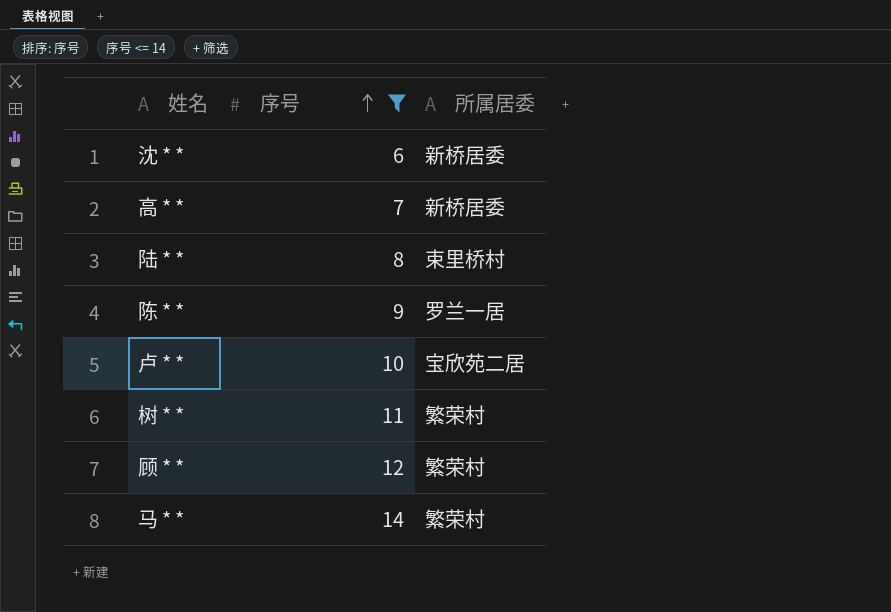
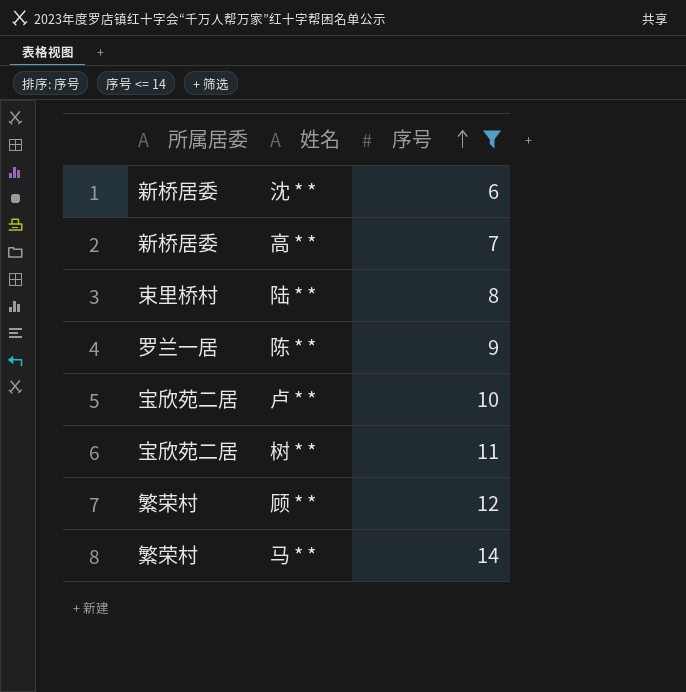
column 所属居委 | position: 3 -> 1
树 * * | 所属居委: 繁荣村 -> 宝欣苑二居

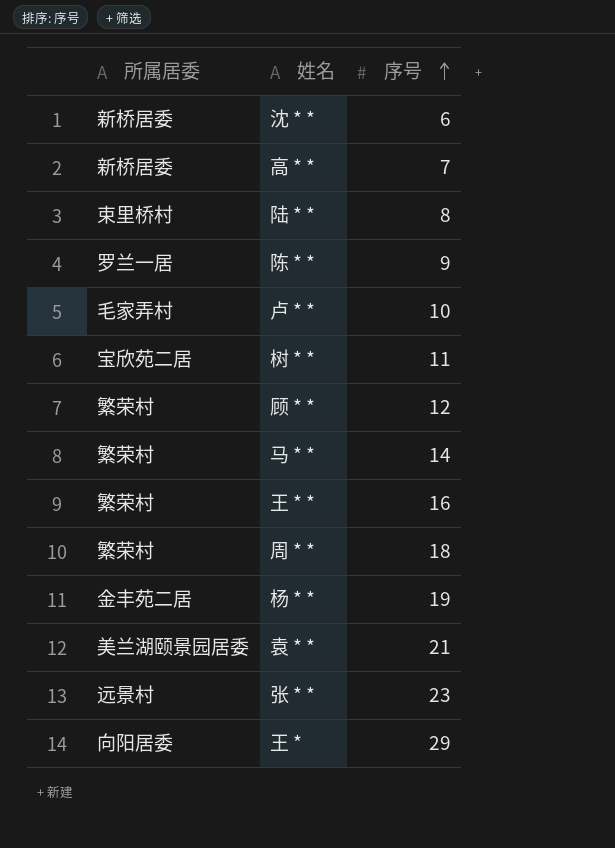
filter: 序号 <= 14 -> none
卢 * * | 所属居委: 宝欣苑二居 -> 毛家弄村

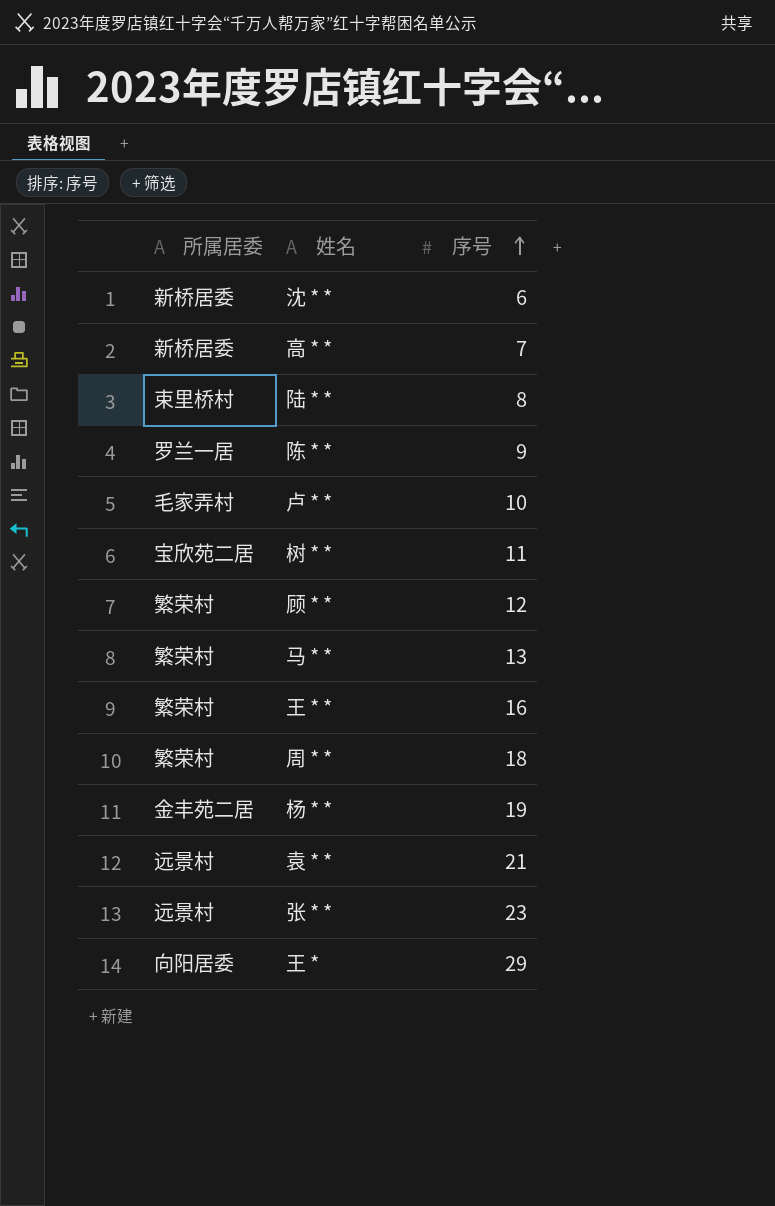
马 * * | 序号: 14 -> 13
袁 * * | 所属居委: 美兰湖颐景园居委 -> 远景村

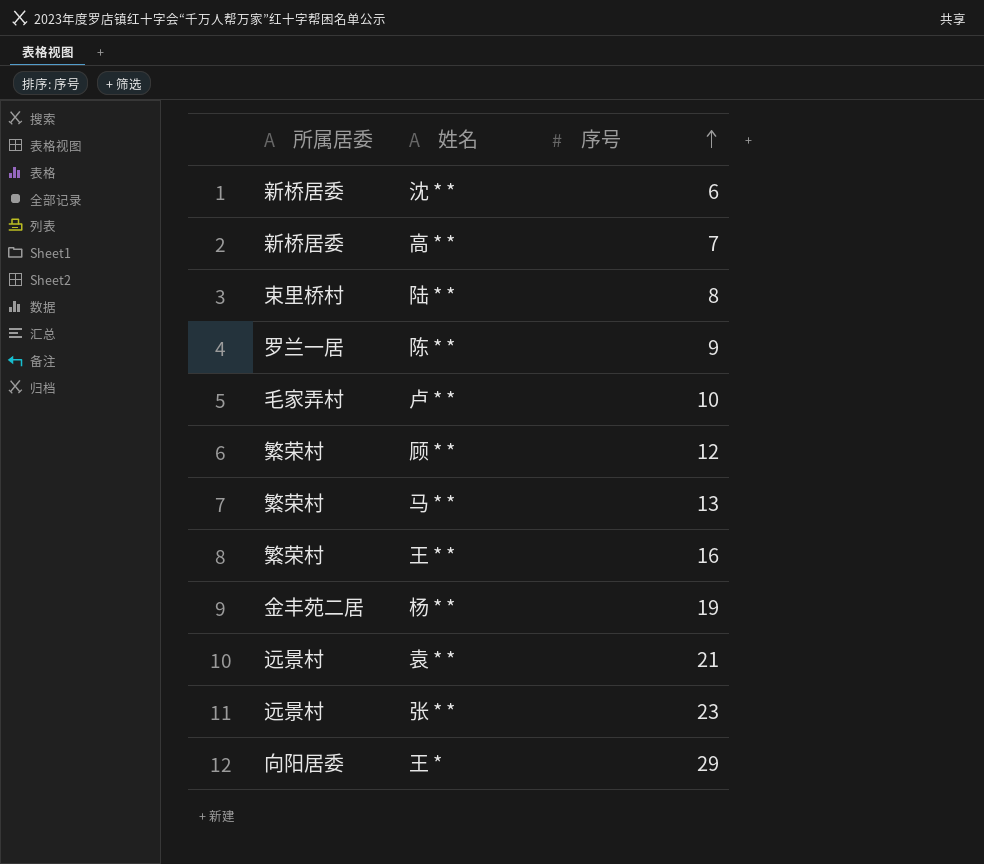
row 树 * *: 宝欣苑二居 | 11 -> none
row 周 * *: 繁荣村 | 18 -> none

